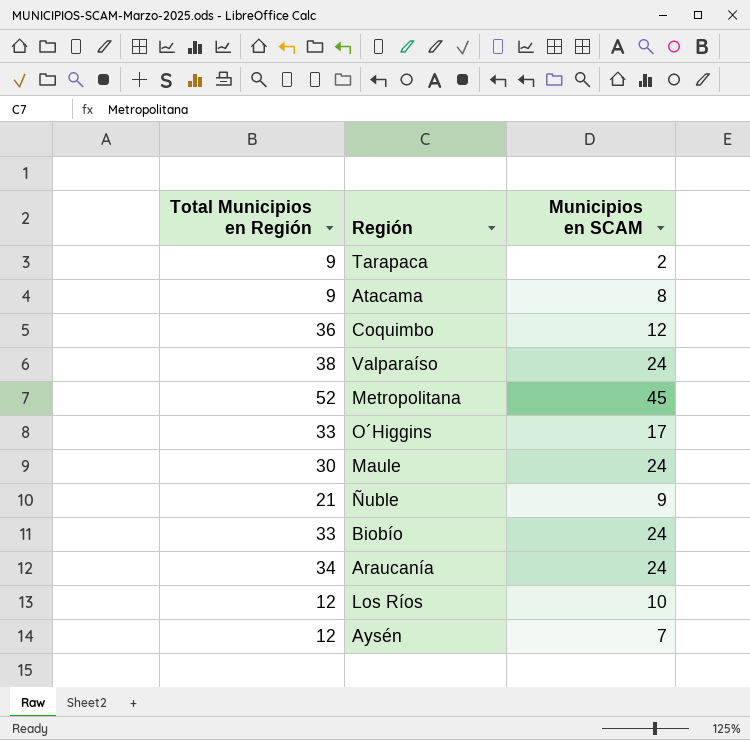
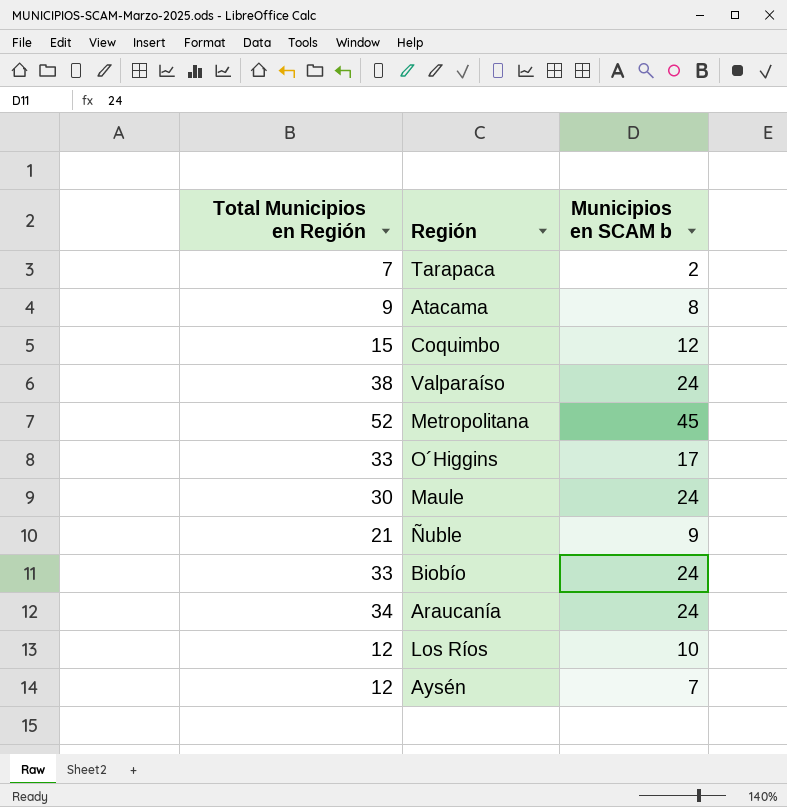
column name: Municipios en SCAM -> Municipios en SCAM b
Tarapaca | Total Municipios en Región: 9 -> 7
Coquimbo | Total Municipios en Región: 36 -> 15

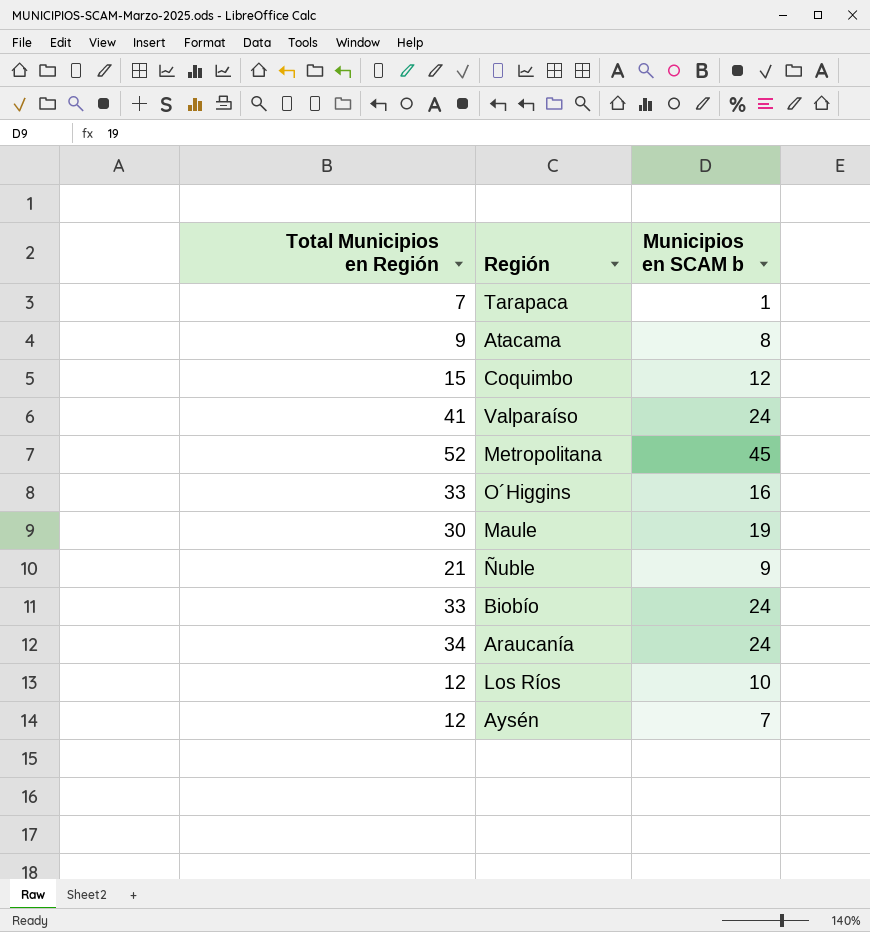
Tarapaca | Municipios en SCAM b: 2 -> 1
Valparaíso | Total Municipios en Región: 38 -> 41
O´Higgins | Municipios en SCAM b: 17 -> 16
Maule | Municipios en SCAM b: 24 -> 19

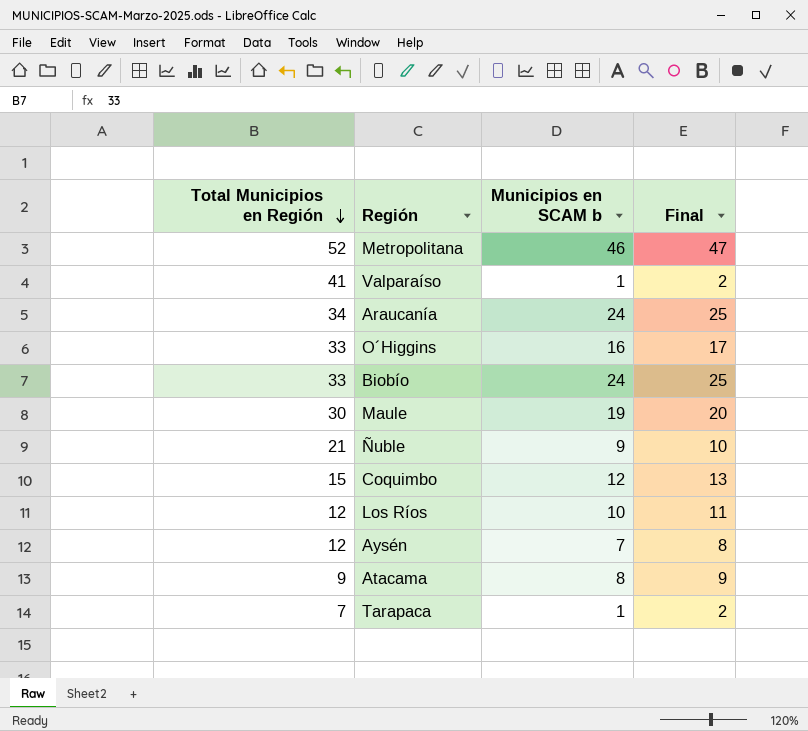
row order: none -> Total Municipios en Región descending
column Final | formula: none -> [Municipios en SCAM b] + 1
Metropolitana | Municipios en SCAM b: 45 -> 46
Valparaíso | Municipios en SCAM b: 24 -> 1

